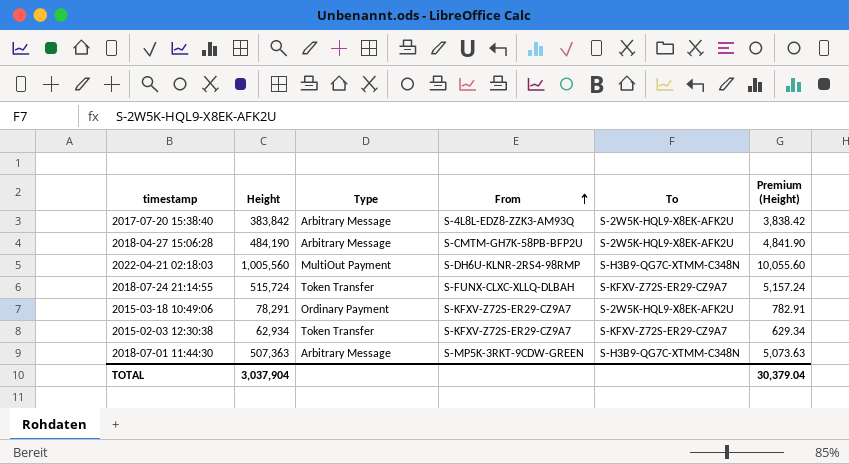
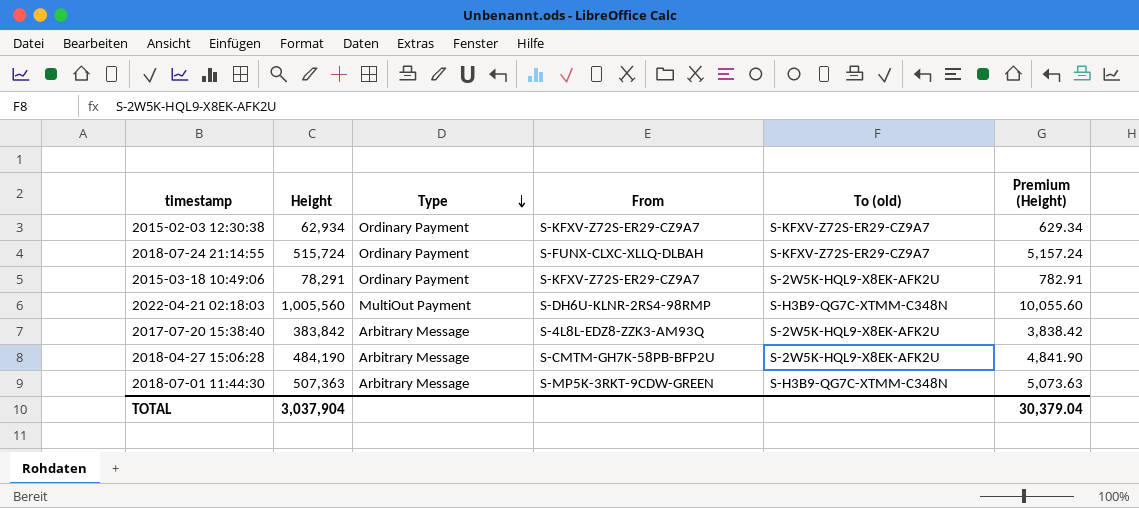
row order: From ascending -> Type descending
column name: To -> To (old)
2015-02-03 12:30:38 | Type: Token Transfer -> Ordinary Payment
2018-07-24 21:14:55 | Type: Token Transfer -> Ordinary Payment

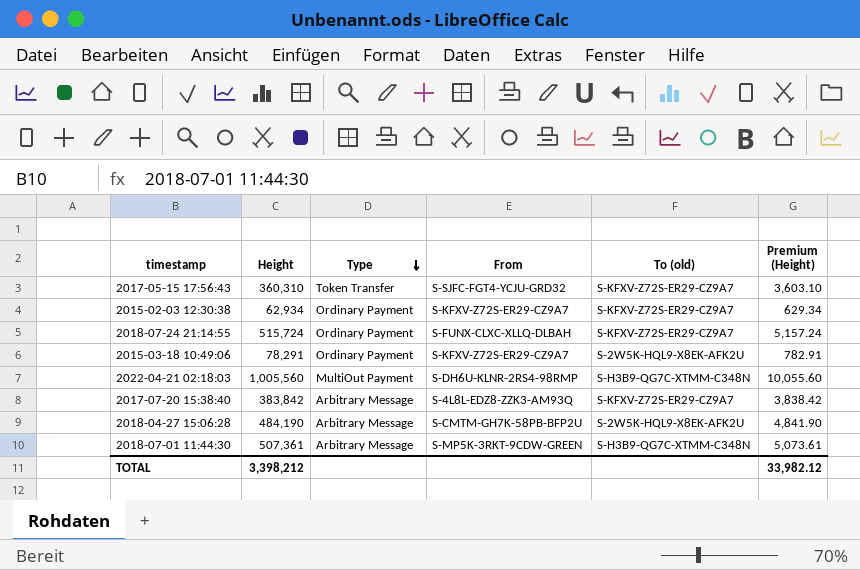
row 2017-05-15 17:56:43: none -> 360,310 | Token Transfer | S-SJFC-FGT4-YCJU-GRD32 | S-KFXV-Z72S-ER29-CZ9A7 | 3,603.10
2017-07-20 15:38:40 | To (old): S-2W5K-HQL9-X8EK-AFK2U -> S-KFXV-Z72S-ER29-CZ9A7
2018-07-01 11:44:30 | Height: 507,363 -> 507,361
2018-07-01 11:44:30 | Premium (Height): 5,073.63 -> 5,073.61
TOTAL | Height: 3,037,904 -> 3,398,212
TOTAL | Premium (Height): 30,379.04 -> 33,982.12

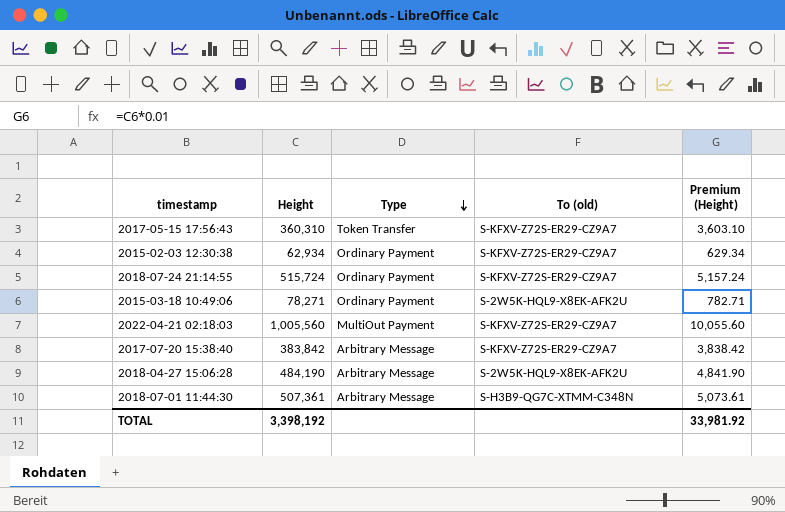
column From | position: 4 -> none
2015-03-18 10:49:06 | Height: 78,291 -> 78,271
2015-03-18 10:49:06 | Premium (Height): 782.91 -> 782.71
2022-04-21 02:18:03 | To (old): S-H3B9-QG7C-XTMM-C348N -> S-KFXV-Z72S-ER29-CZ9A7
TOTAL | Height: 3,398,212 -> 3,398,192
TOTAL | Premium (Height): 33,982.12 -> 33,981.92

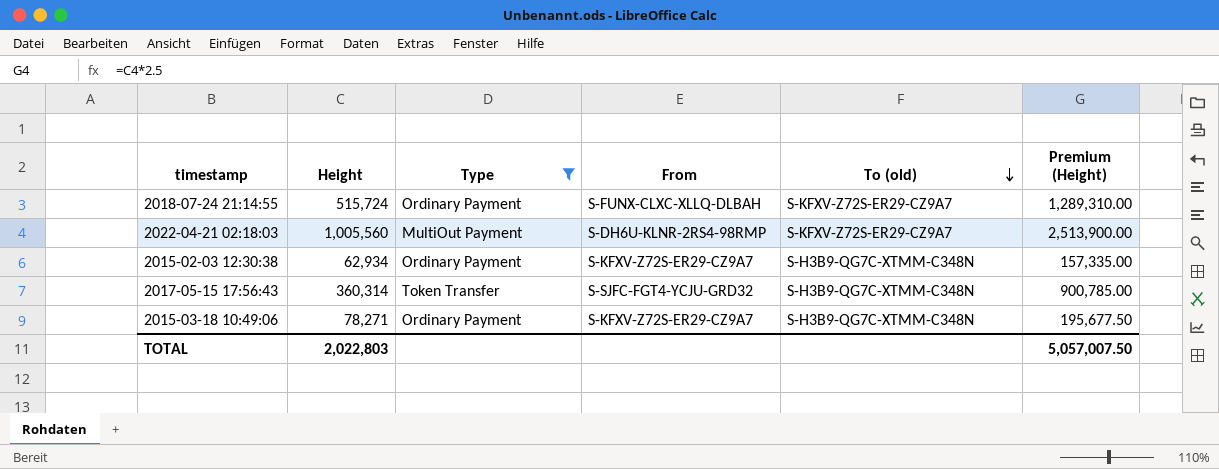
filter: none -> Type != Arbitrary Message
row order: Type descending -> To (old) descending
column From | position: none -> 4
column Premium (Height) | formula: [Height] * 0.01 -> [Height] * 2.5
2015-02-03 12:30:38 | To (old): S-KFXV-Z72S-ER29-CZ9A7 -> S-H3B9-QG7C-XTMM-C348N
2017-05-15 17:56:43 | Height: 360,310 -> 360,314
2017-05-15 17:56:43 | To (old): S-KFXV-Z72S-ER29-CZ9A7 -> S-H3B9-QG7C-XTMM-C348N
2015-03-18 10:49:06 | To (old): S-2W5K-HQL9-X8EK-AFK2U -> S-H3B9-QG7C-XTMM-C348N
TOTAL | Height: 3,398,192 -> 2,022,803
TOTAL | Premium (Height): 33,981.92 -> 5,057,007.50

